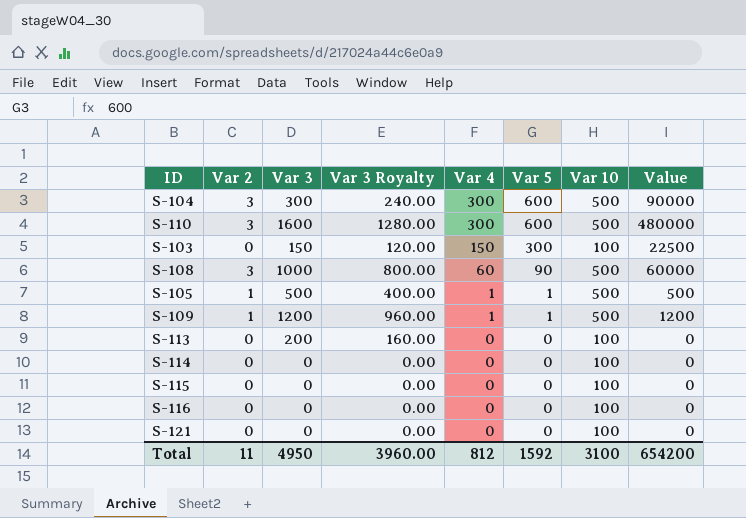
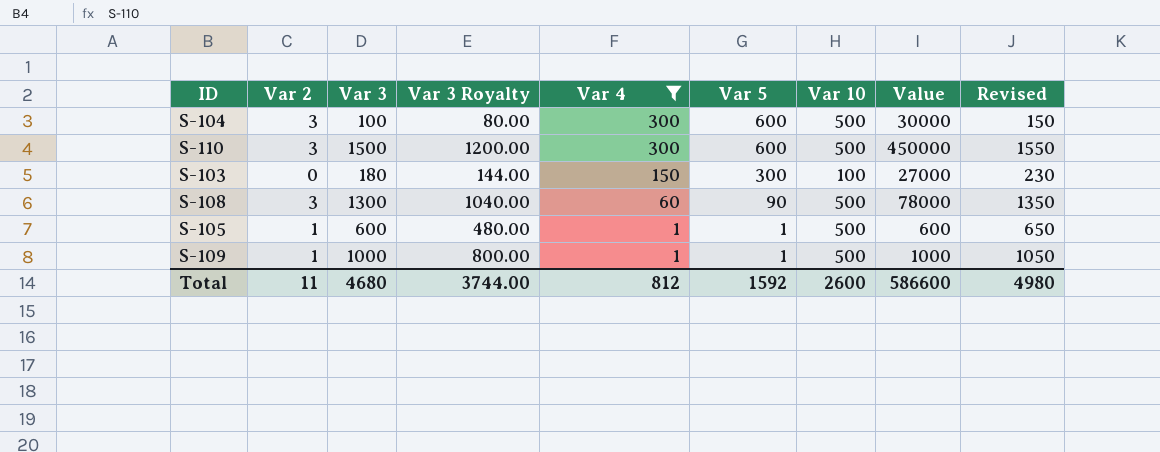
filter: none -> Var 4 != 0
column Revised | formula: none -> [Var 3] + 50
S-104 | Var 3: 300 -> 100
S-104 | Var 3 Royalty: 240.00 -> 80.00
S-104 | Value: 90000 -> 30000
S-110 | Var 3: 1600 -> 1500
S-110 | Var 3 Royalty: 1280.00 -> 1200.00
S-110 | Value: 480000 -> 450000
S-103 | Var 3: 150 -> 180
S-103 | Var 3 Royalty: 120.00 -> 144.00
S-103 | Value: 22500 -> 27000
S-108 | Var 3: 1000 -> 1300
S-108 | Var 3 Royalty: 800.00 -> 1040.00
S-108 | Value: 60000 -> 78000
S-105 | Var 3: 500 -> 600
S-105 | Var 3 Royalty: 400.00 -> 480.00
S-105 | Value: 500 -> 600
S-109 | Var 3: 1200 -> 1000
S-109 | Var 3 Royalty: 960.00 -> 800.00
S-109 | Value: 1200 -> 1000
Total | Var 3: 4950 -> 4680
Total | Var 3 Royalty: 3960.00 -> 3744.00
Total | Var 10: 3100 -> 2600
Total | Value: 654200 -> 586600

